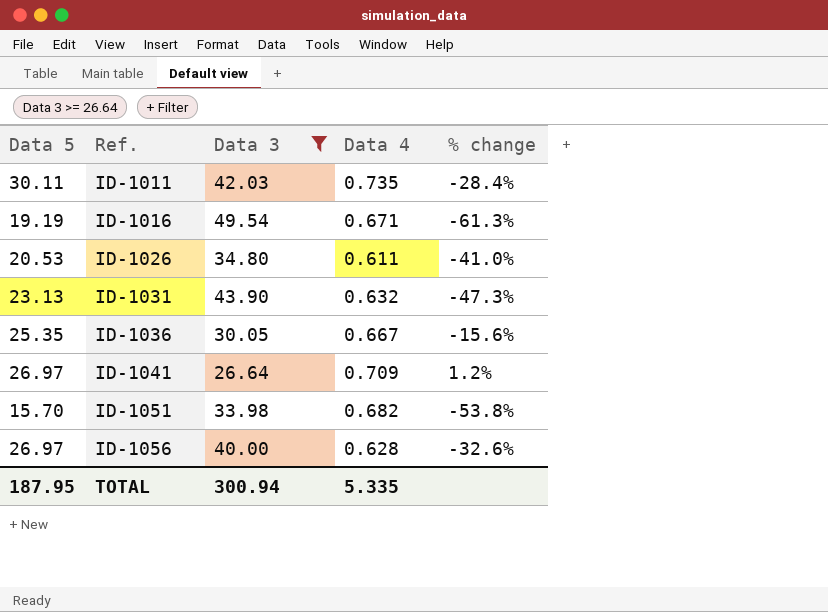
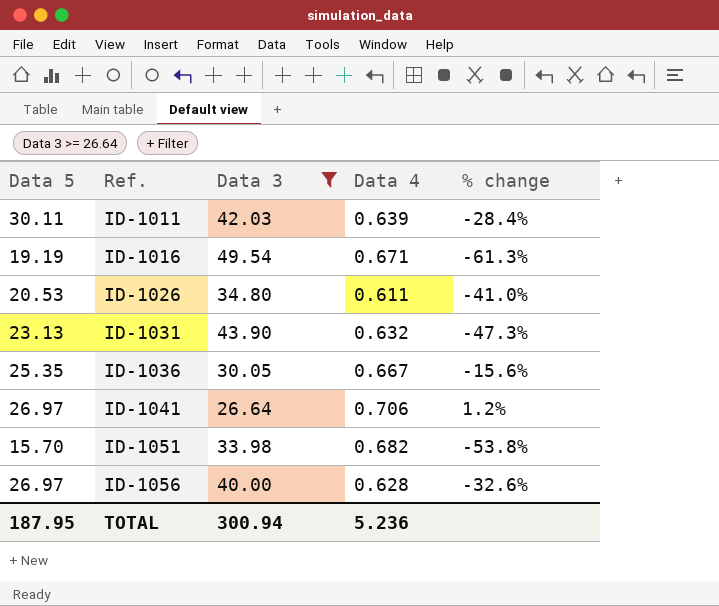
ID-1011 | Data 4: 0.735 -> 0.639
ID-1041 | Data 4: 0.709 -> 0.706
TOTAL | Data 4: 5.335 -> 5.236

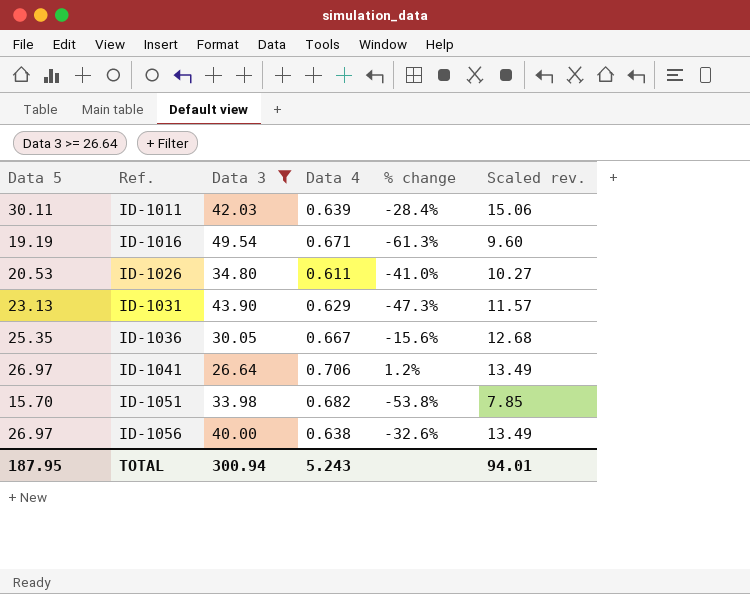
column Scaled rev. | formula: none -> [Data 5] * 0.5
ID-1031 | Data 4: 0.632 -> 0.629
ID-1056 | Data 4: 0.628 -> 0.638
TOTAL | Data 4: 5.236 -> 5.243

